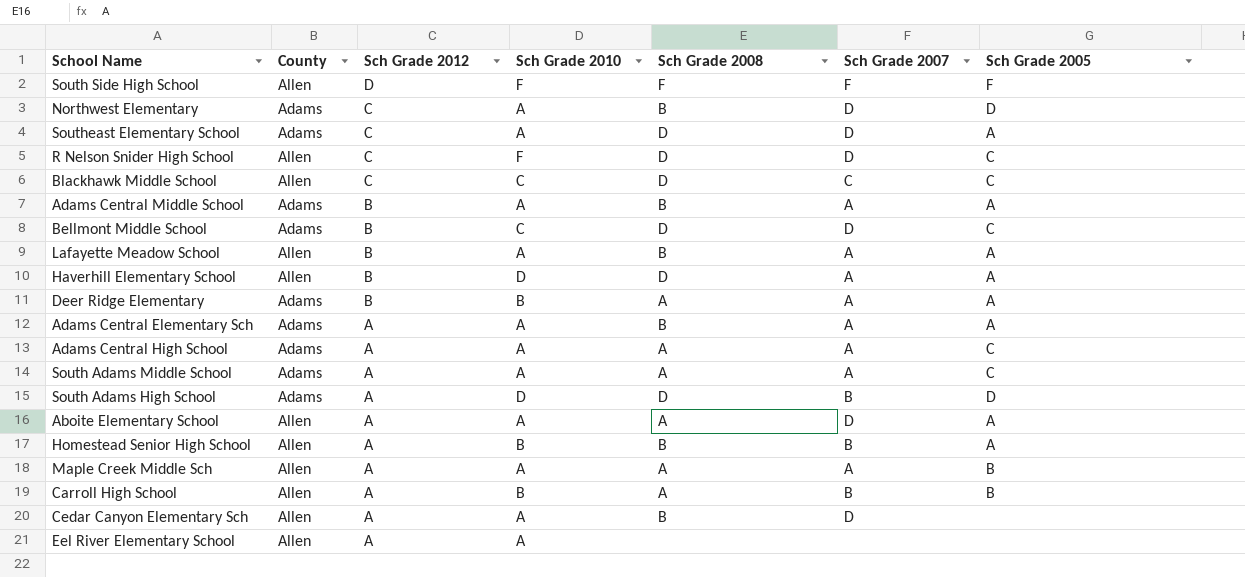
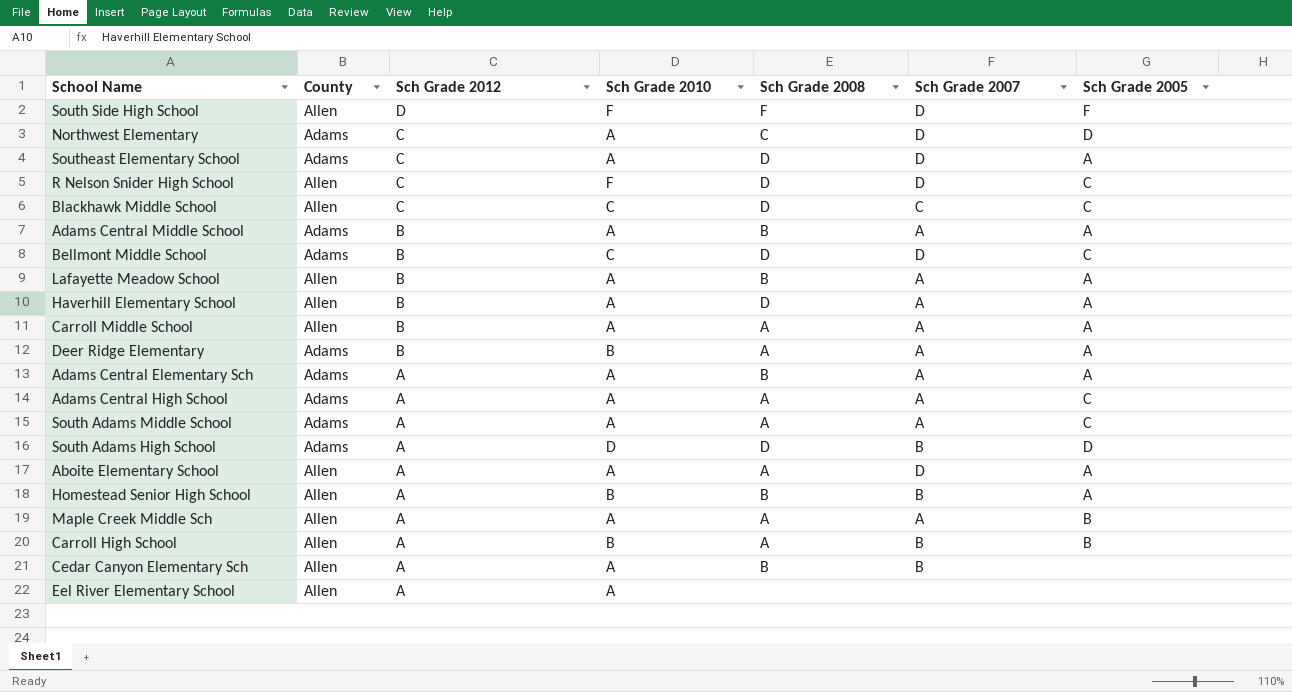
South Side High School | Sch Grade 2007: F -> D
Northwest Elementary | Sch Grade 2008: B -> C
Haverhill Elementary School | Sch Grade 2010: D -> A
row Carroll Middle School: none -> Allen | B | A | A | A | A
Cedar Canyon Elementary Sch | Sch Grade 2007: D -> B

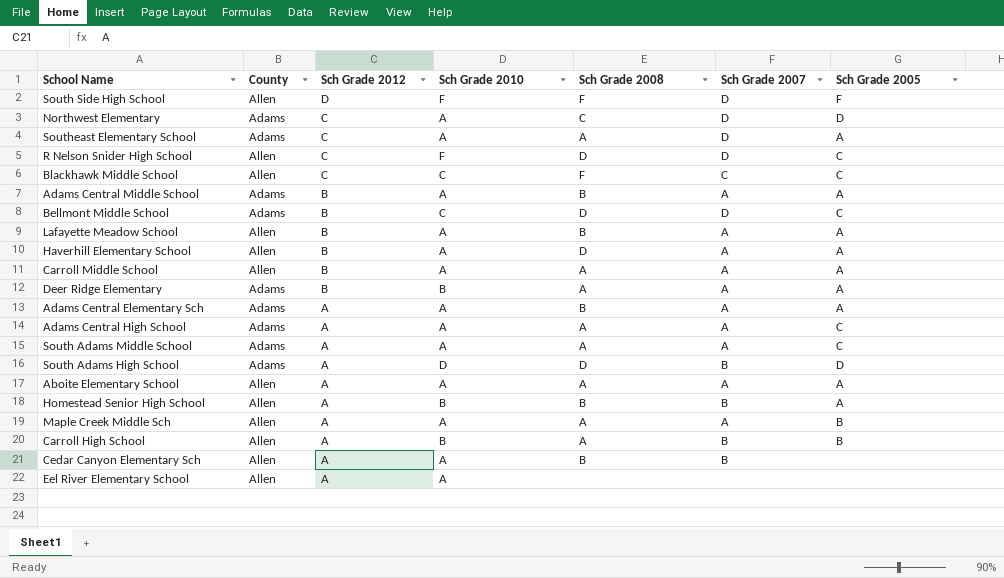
Southeast Elementary School | Sch Grade 2008: D -> A
Blackhawk Middle School | Sch Grade 2008: D -> F
Aboite Elementary School | Sch Grade 2007: D -> A

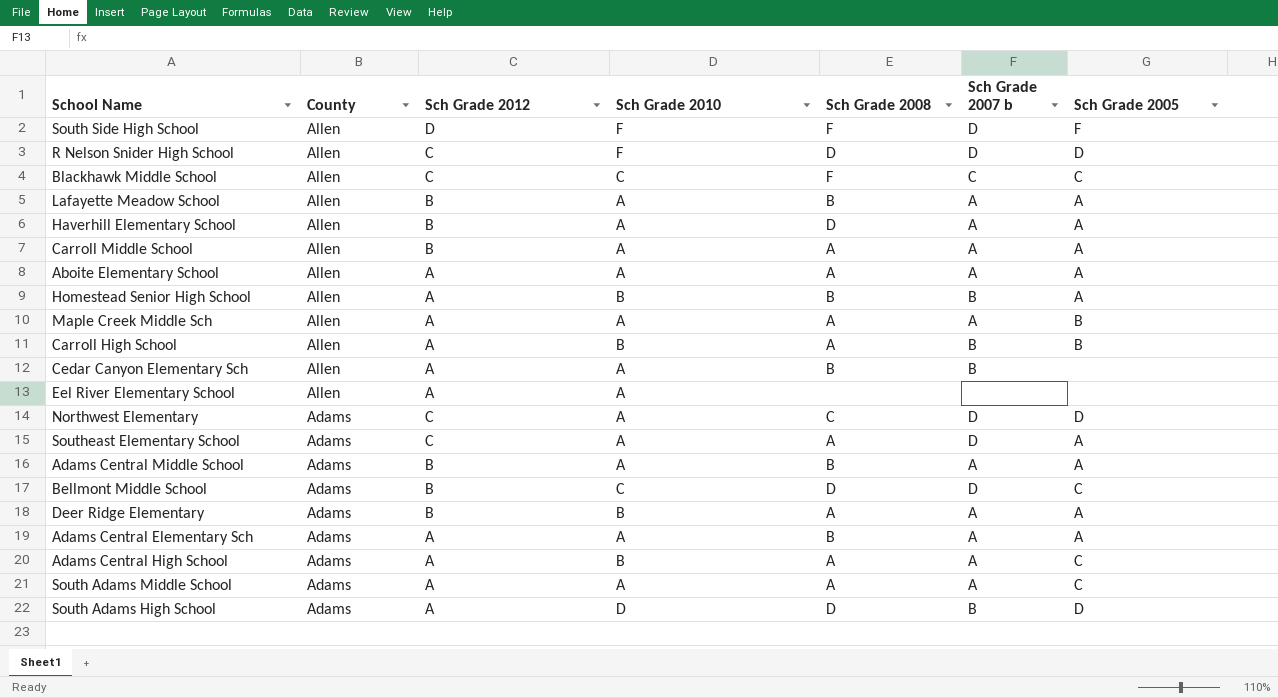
row order: Sch Grade 2012 descending -> County descending
column name: Sch Grade 2007 -> Sch Grade 2007 b
R Nelson Snider High School | Sch Grade 2005: C -> D
Adams Central High School | Sch Grade 2010: A -> B

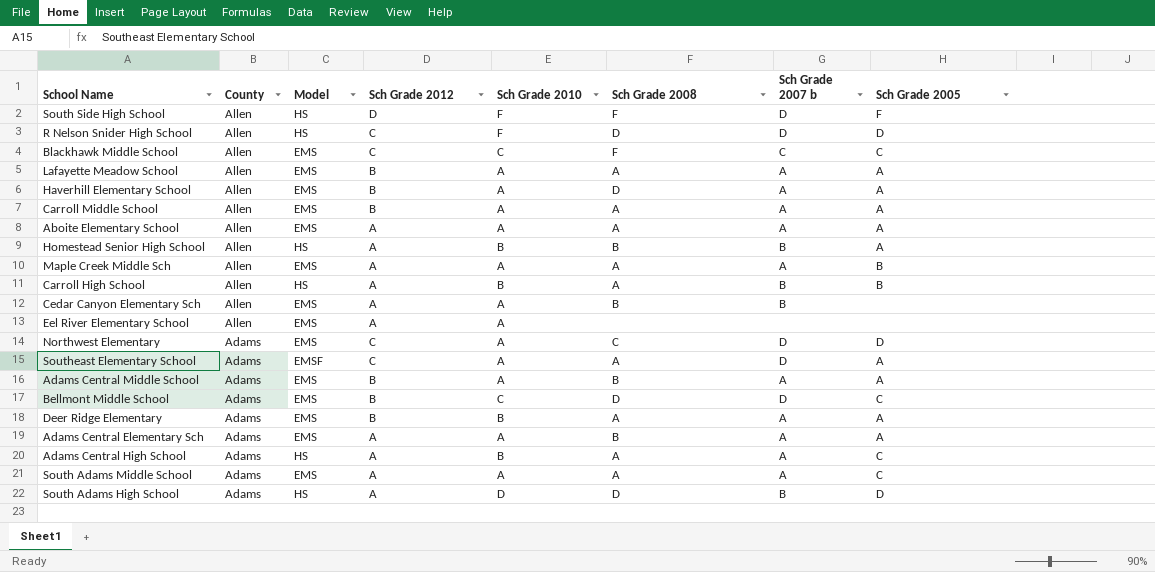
column Model | position: none -> 3
Lafayette Meadow School | Sch Grade 2008: B -> A

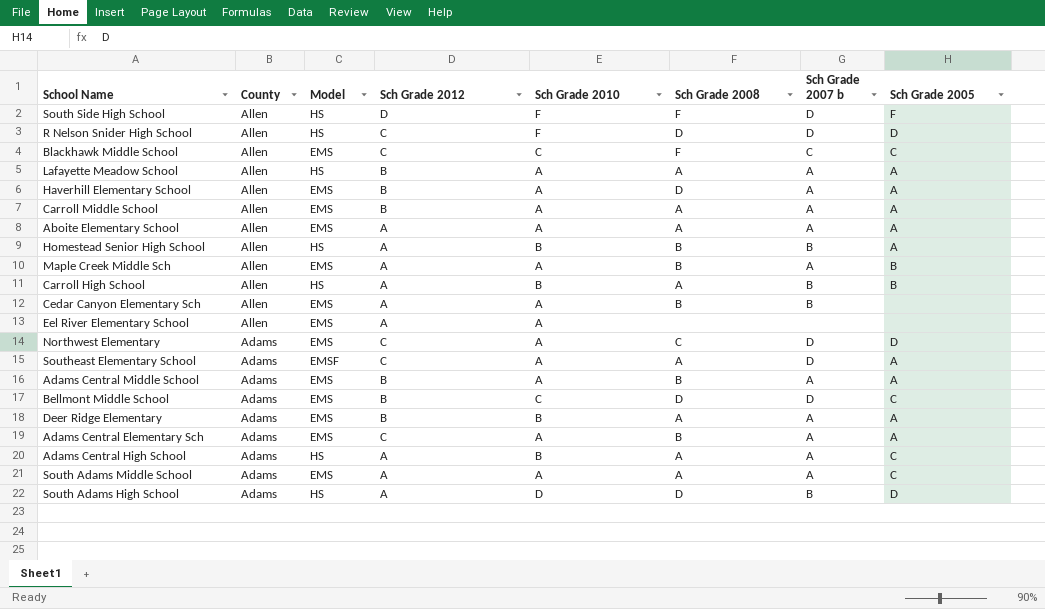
Lafayette Meadow School | Model: EMS -> HS
Maple Creek Middle Sch | Sch Grade 2008: A -> B
Adams Central Elementary Sch | Sch Grade 2012: A -> C

